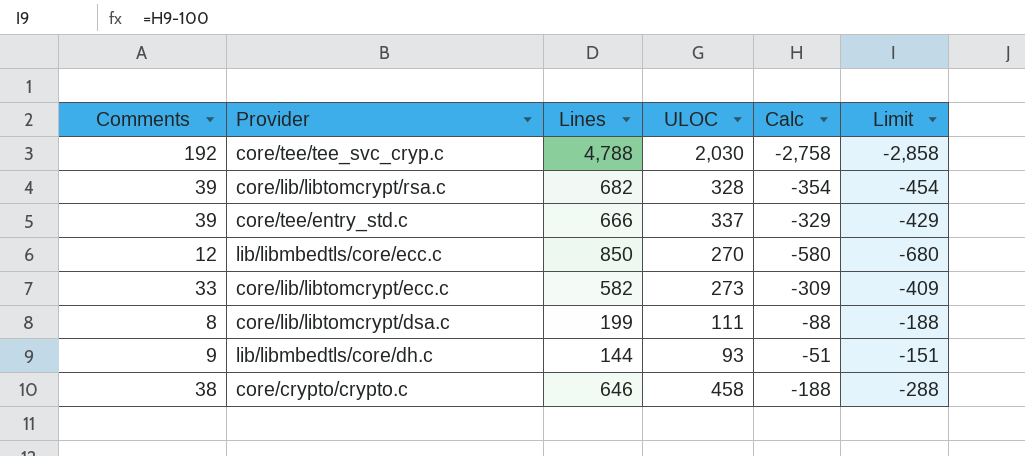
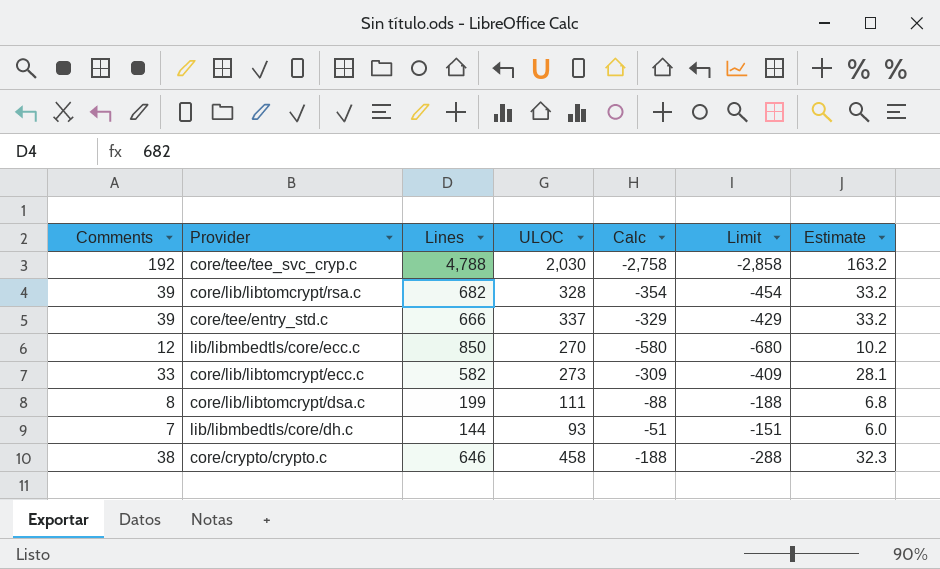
column Estimate | formula: none -> [Comments] * 0.85
lib/libmbedtls/core/dh.c | Comments: 9 -> 7

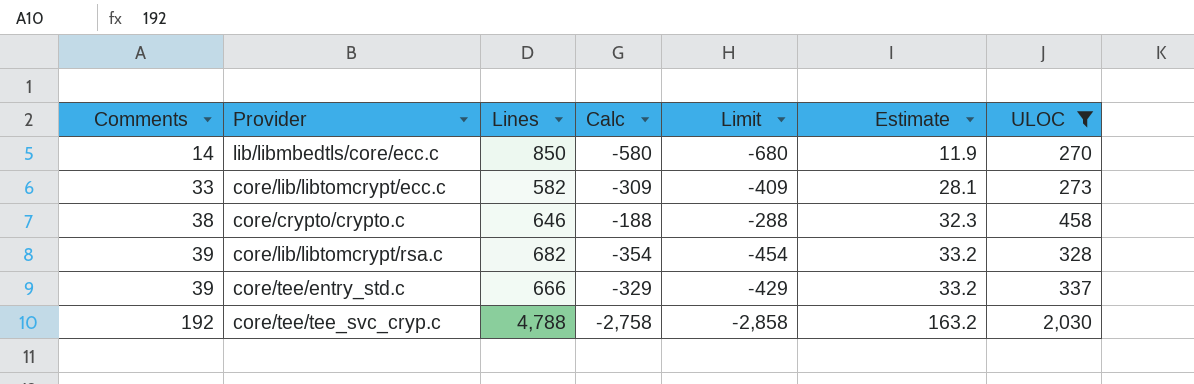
filter: none -> ULOC >= 270
row order: none -> Comments ascending
column ULOC | position: 4 -> 7
lib/libmbedtls/core/ecc.c | Comments: 12 -> 14
lib/libmbedtls/core/ecc.c | Estimate: 10.2 -> 11.9

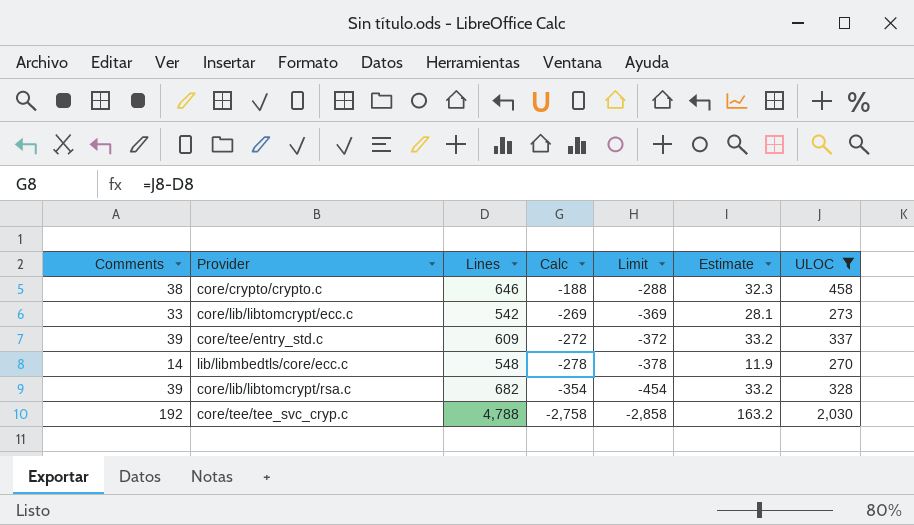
row order: Comments ascending -> Calc descending
core/lib/libtomcrypt/ecc.c | Lines: 582 -> 542
core/lib/libtomcrypt/ecc.c | Calc: -309 -> -269
core/lib/libtomcrypt/ecc.c | Limit: -409 -> -369
core/tee/entry_std.c | Lines: 666 -> 609
core/tee/entry_std.c | Calc: -329 -> -272
core/tee/entry_std.c | Limit: -429 -> -372
lib/libmbedtls/core/ecc.c | Lines: 850 -> 548
lib/libmbedtls/core/ecc.c | Calc: -580 -> -278
lib/libmbedtls/core/ecc.c | Limit: -680 -> -378

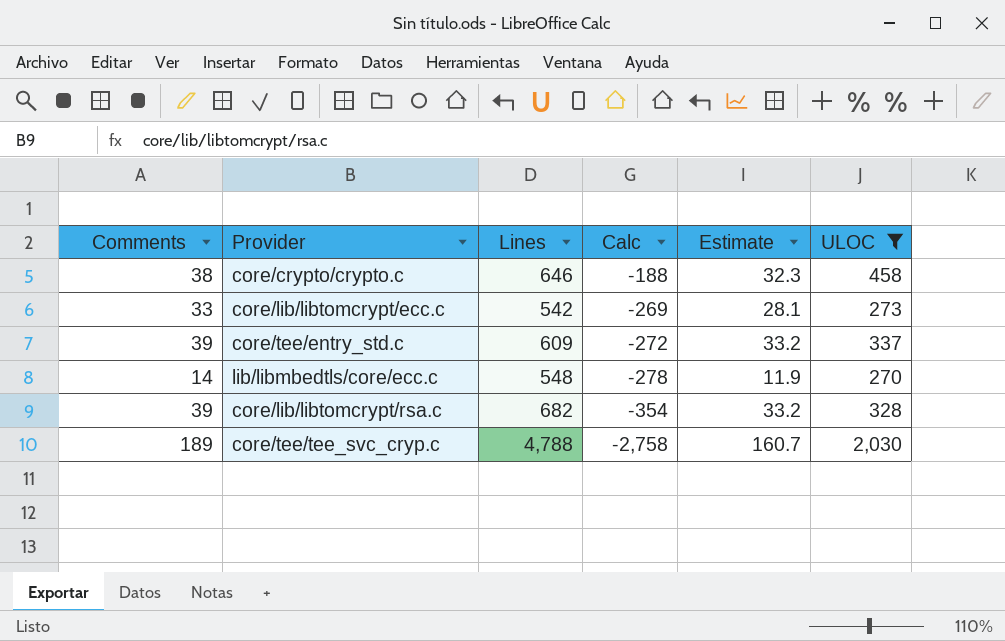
column Limit | formula: [Calc] - 100 -> none
core/tee/tee_svc_cryp.c | Comments: 192 -> 189
core/tee/tee_svc_cryp.c | Estimate: 163.2 -> 160.7

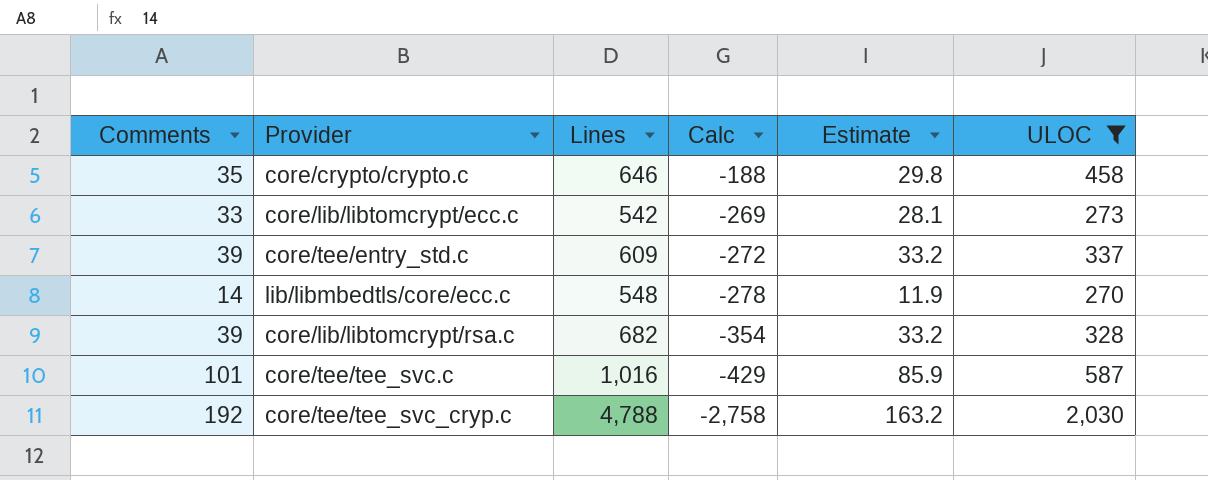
core/crypto/crypto.c | Comments: 38 -> 35
core/crypto/crypto.c | Estimate: 32.3 -> 29.8
row core/tee/tee_svc.c: none -> 101 | 1,016 | -429 | 85.9 | 587
core/tee/tee_svc_cryp.c | Comments: 189 -> 192
core/tee/tee_svc_cryp.c | Estimate: 160.7 -> 163.2

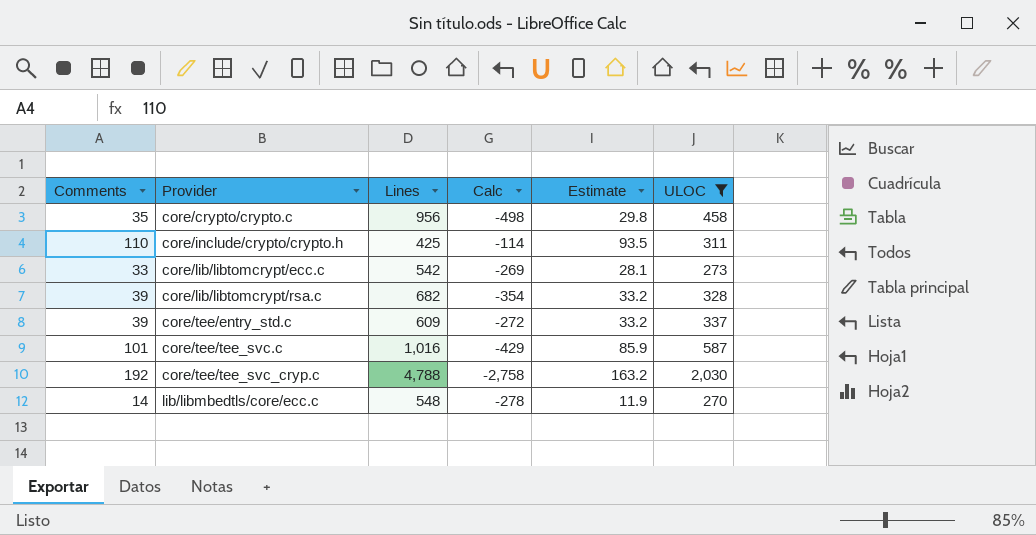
row order: Calc descending -> Provider ascending
core/crypto/crypto.c | Lines: 646 -> 956
core/crypto/crypto.c | Calc: -188 -> -498
row core/include/crypto/crypto.h: none -> 110 | 425 | -114 | 93.5 | 311

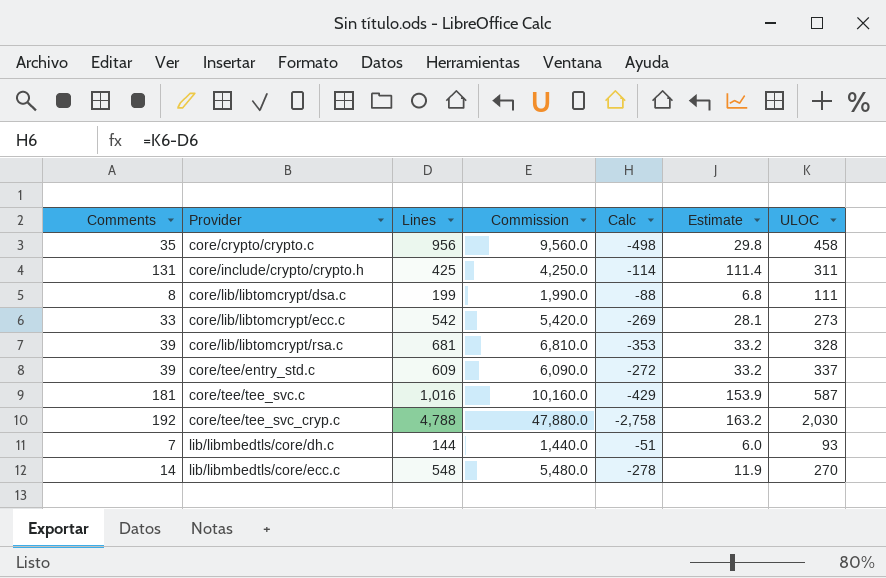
filter: ULOC >= 270 -> none
column Commission | formula: none -> [Lines] * 10
core/include/crypto/crypto.h | Comments: 110 -> 131
core/include/crypto/crypto.h | Estimate: 93.5 -> 111.4
core/lib/libtomcrypt/rsa.c | Lines: 682 -> 681
core/lib/libtomcrypt/rsa.c | Calc: -354 -> -353
core/tee/tee_svc.c | Comments: 101 -> 181
core/tee/tee_svc.c | Estimate: 85.9 -> 153.9

